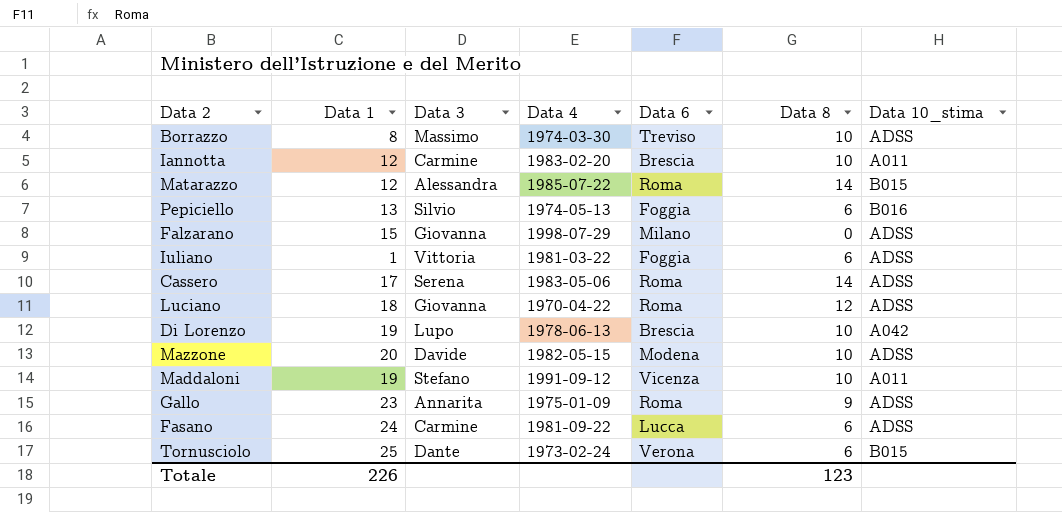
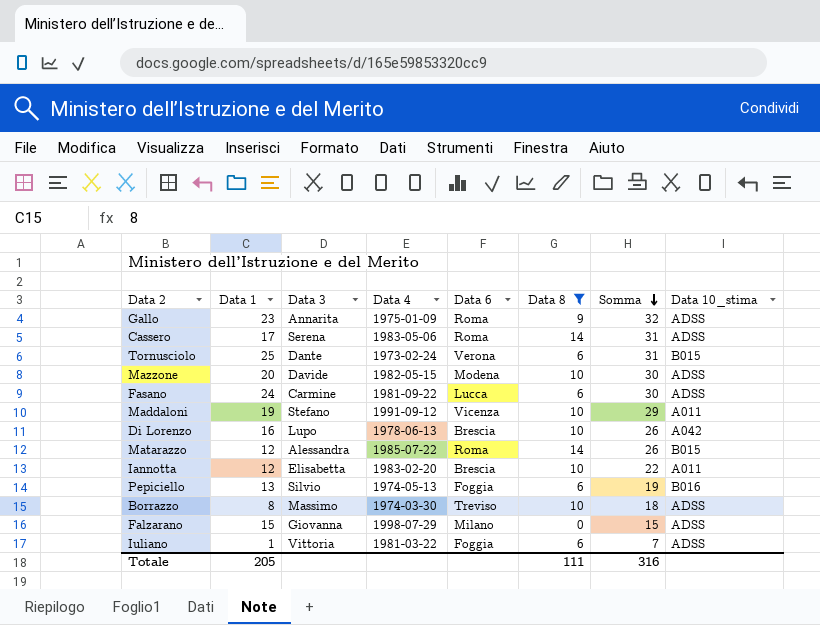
filter: none -> Data 8 != 12
row order: none -> Somma descending
column Somma | formula: none -> [Data 1] + [Data 8]
Di Lorenzo | Data 1: 19 -> 16
Iannotta | Data 3: Carmine -> Elisabetta
Totale | Data 1: 226 -> 205
Totale | Data 8: 123 -> 111

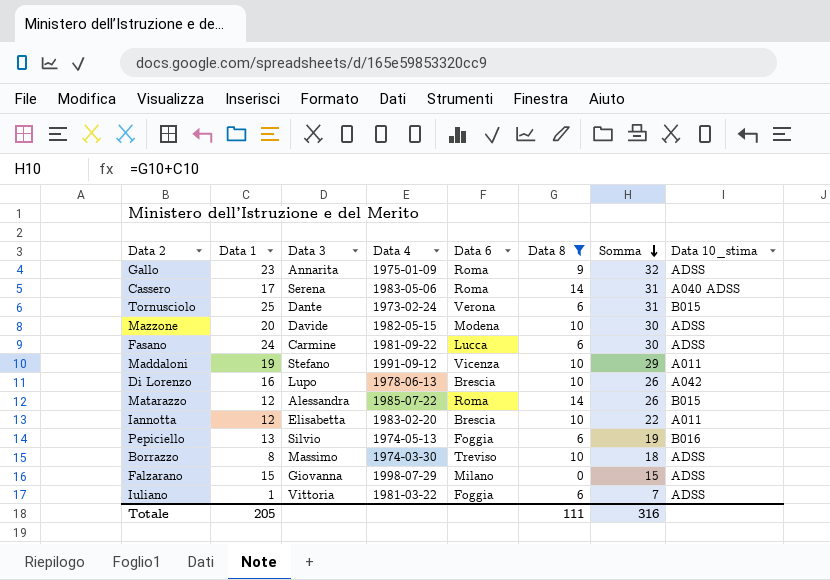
Cassero | Data 10_stima: ADSS -> A040 ADSS

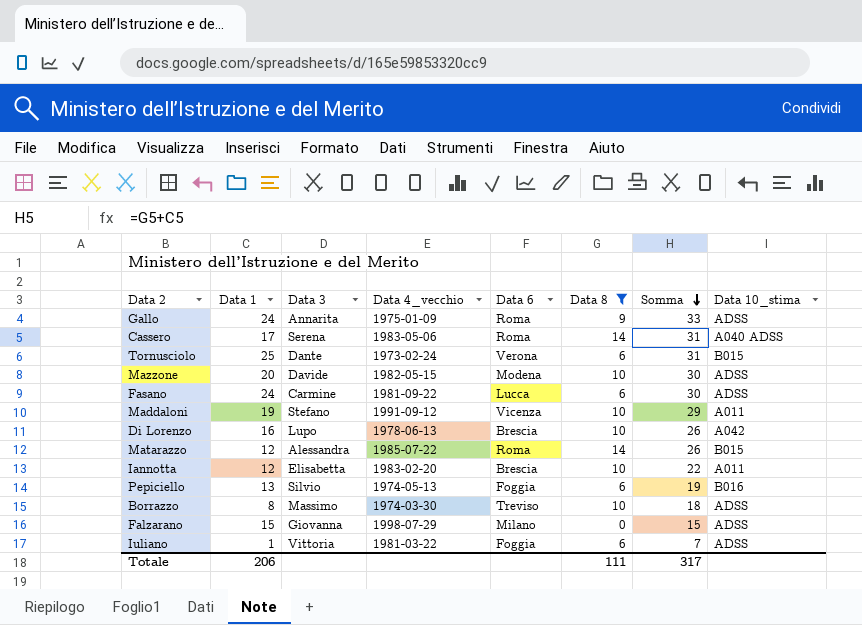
column name: Data 4 -> Data 4_vecchio
Gallo | Data 1: 23 -> 24
Gallo | Somma: 32 -> 33
Totale | Data 1: 205 -> 206
Totale | Somma: 316 -> 317

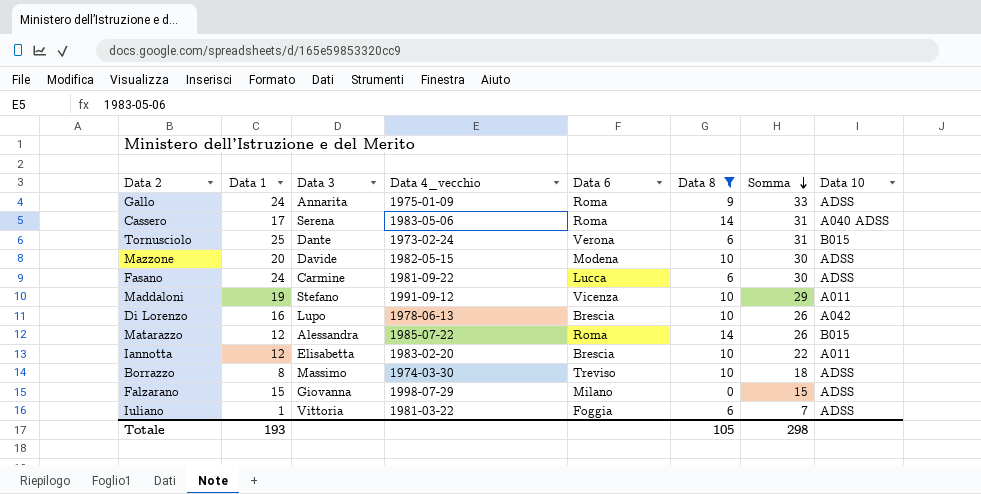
column name: Data 10_stima -> Data 10
row Pepiciello: 13 | Silvio | 1974-05-13 | Foggia | 6 | 19 | B016 -> none
Totale | Data 1: 206 -> 193
Totale | Data 8: 111 -> 105
Totale | Somma: 317 -> 298

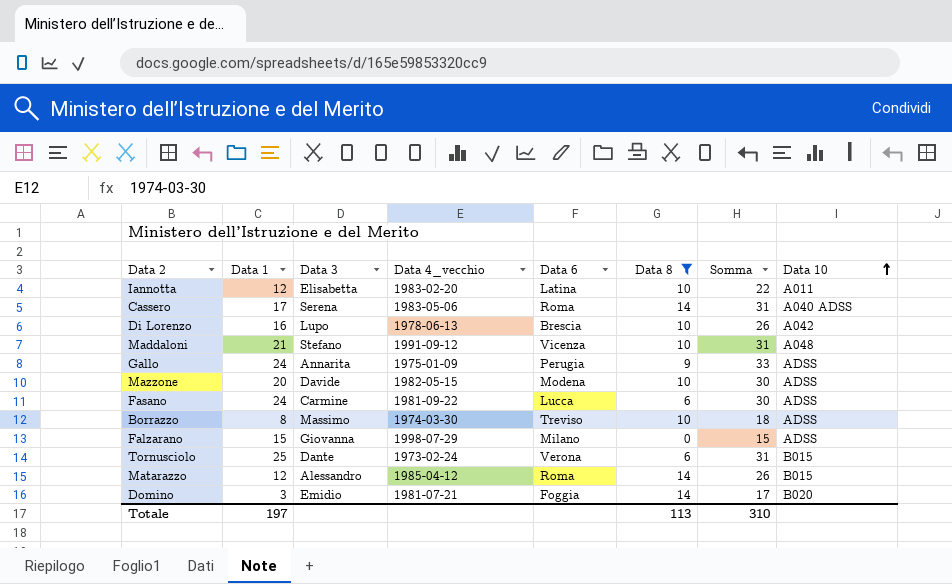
row order: Somma descending -> Data 10 ascending
row Iuliano: 1 | Vittoria | 1981-03-22 | Foggia | 6 | 7 | ADSS -> none
Iannotta | Data 6: Brescia -> Latina
Maddaloni | Data 1: 19 -> 21
Maddaloni | Somma: 29 -> 31
Maddaloni | Data 10: A011 -> A048
Gallo | Data 6: Roma -> Perugia
Matarazzo | Data 3: Alessandra -> Alessandro
Matarazzo | Data 4_vecchio: 1985-07-22 -> 1985-04-12
row Domino: none -> 3 | Emidio | 1981-07-21 | Foggia | 14 | 17 | B020
Totale | Data 1: 193 -> 197
Totale | Data 8: 105 -> 113
Totale | Somma: 298 -> 310

